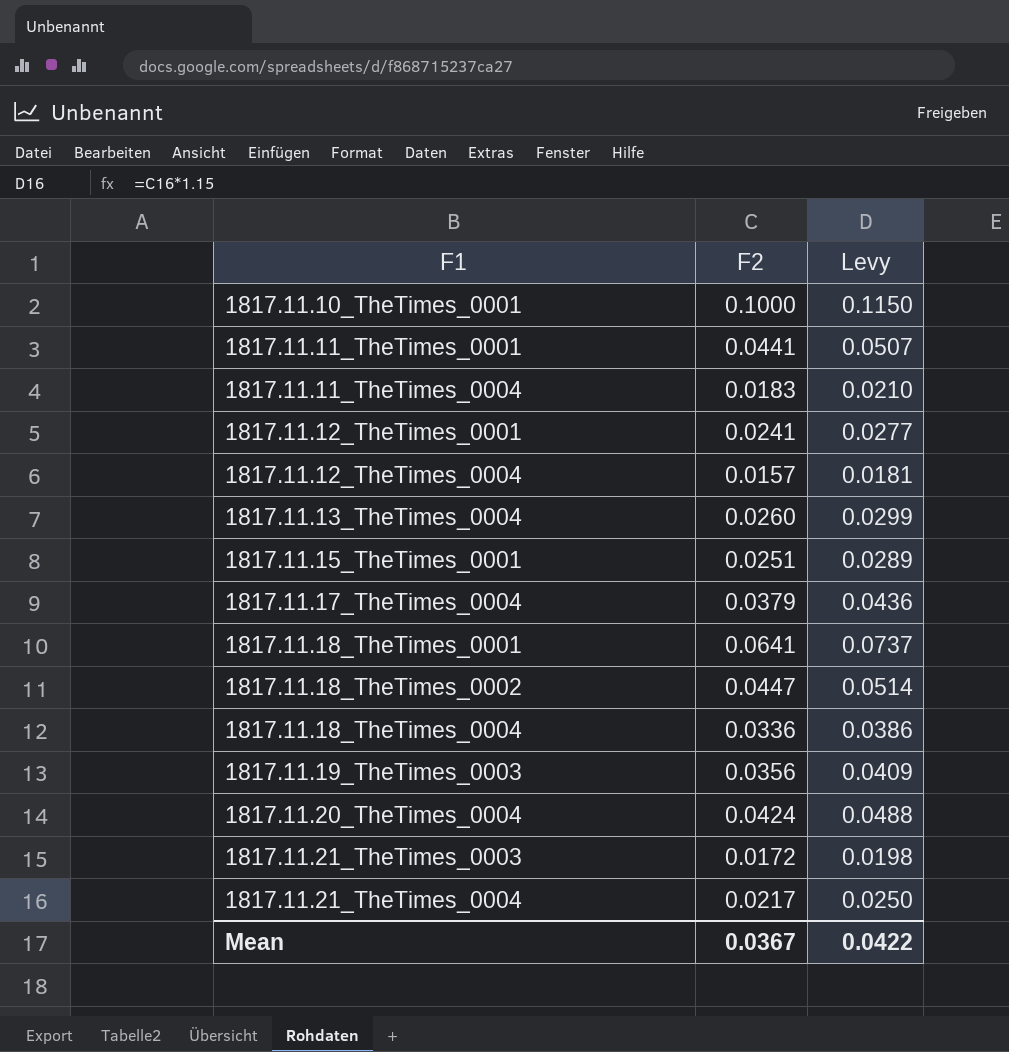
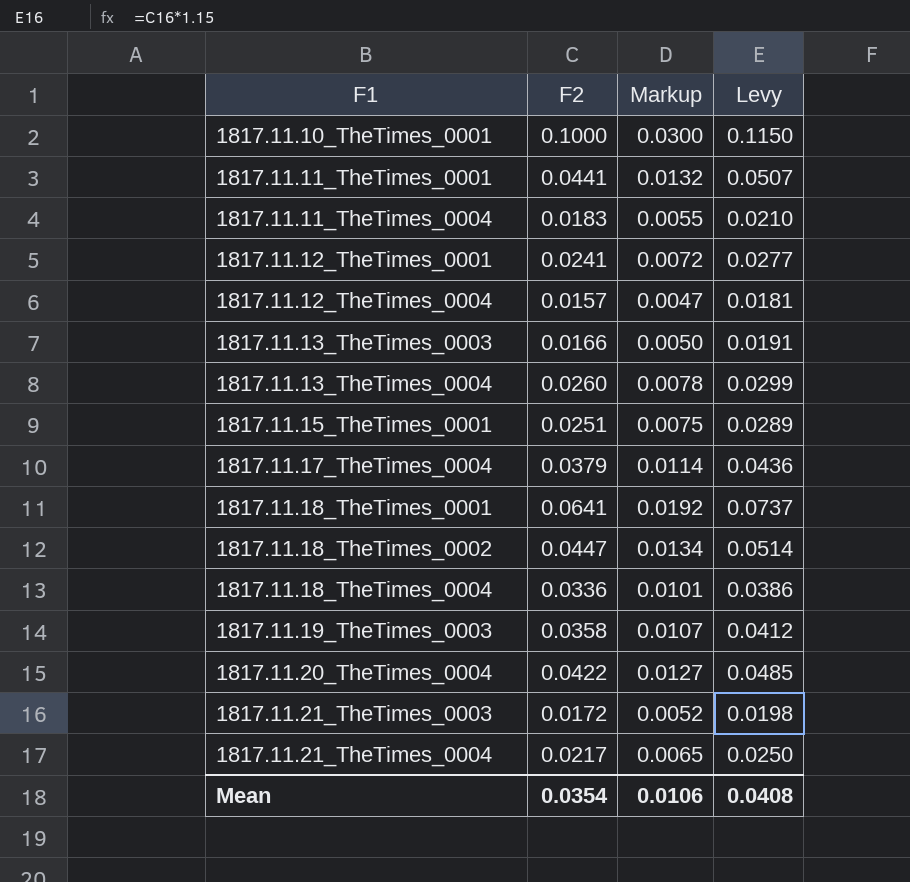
column Markup | formula: none -> [F2] * 0.3
row 1817.11.13_TheTimes_0003: none -> 0.0166 | 0.0050 | 0.0191
1817.11.19_TheTimes_0003 | F2: 0.0356 -> 0.0358
1817.11.19_TheTimes_0003 | Levy: 0.0409 -> 0.0412
1817.11.20_TheTimes_0004 | F2: 0.0424 -> 0.0422
1817.11.20_TheTimes_0004 | Levy: 0.0488 -> 0.0485
Mean | F2: 0.0367 -> 0.0354
Mean | Levy: 0.0422 -> 0.0408

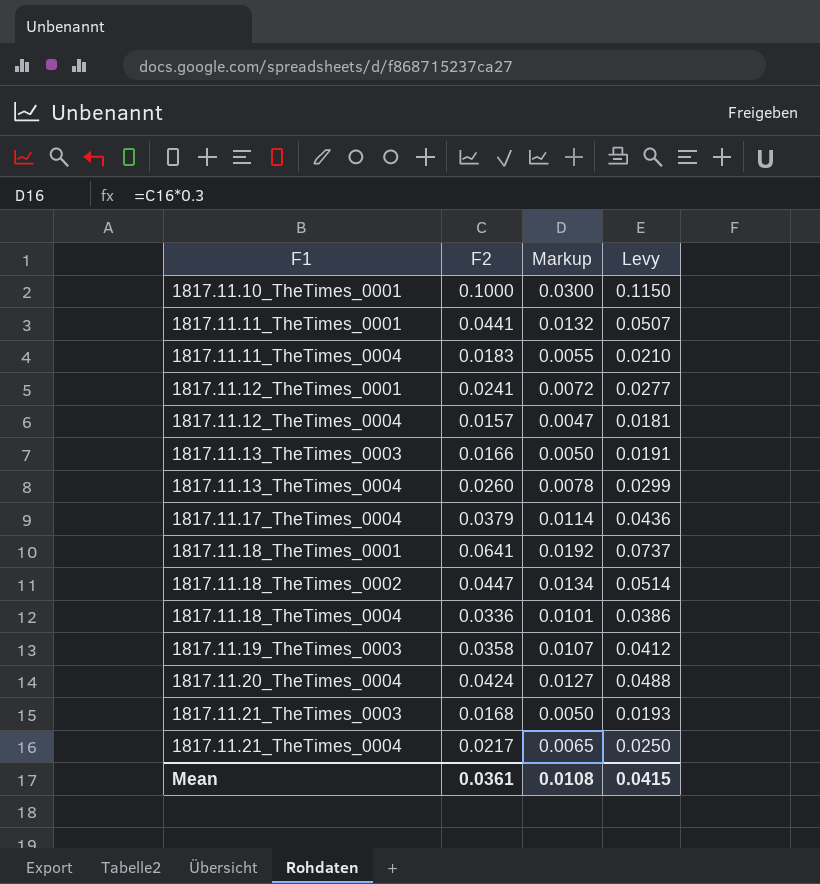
row 1817.11.15_TheTimes_0001: 0.0251 | 0.0075 | 0.0289 -> none
1817.11.20_TheTimes_0004 | F2: 0.0422 -> 0.0424
1817.11.20_TheTimes_0004 | Levy: 0.0485 -> 0.0488
1817.11.21_TheTimes_0003 | F2: 0.0172 -> 0.0168
1817.11.21_TheTimes_0003 | Markup: 0.0052 -> 0.0050
1817.11.21_TheTimes_0003 | Levy: 0.0198 -> 0.0193
Mean | F2: 0.0354 -> 0.0361
Mean | Markup: 0.0106 -> 0.0108
Mean | Levy: 0.0408 -> 0.0415

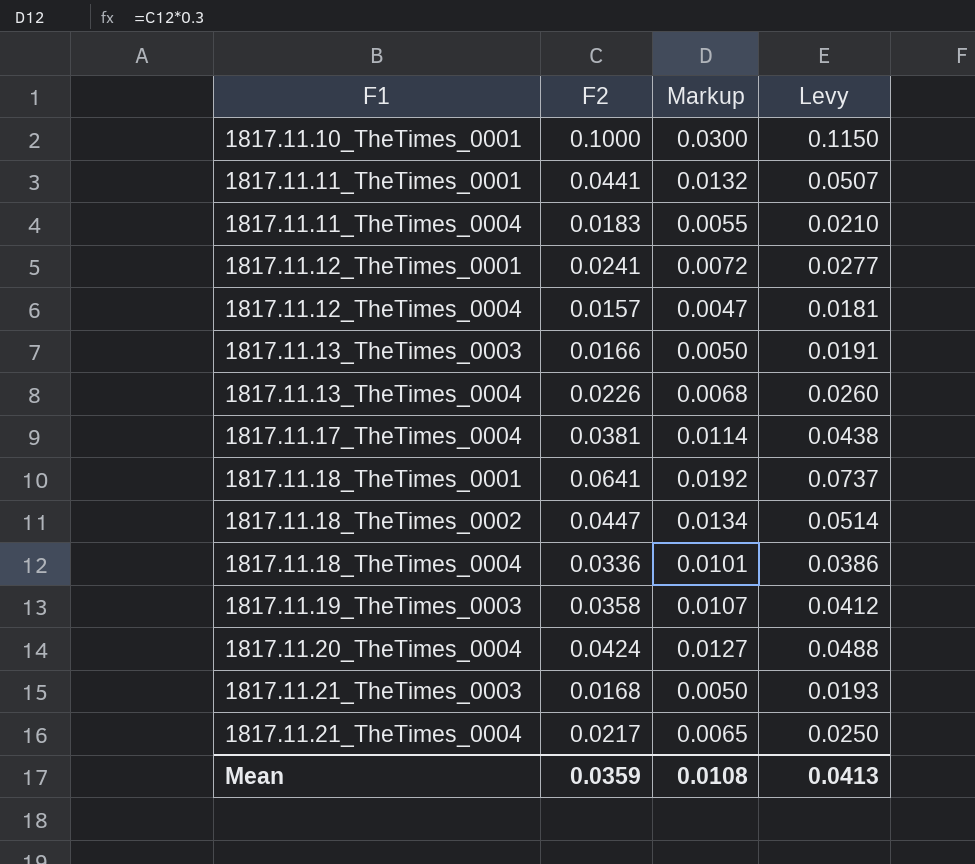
1817.11.13_TheTimes_0004 | F2: 0.0260 -> 0.0226
1817.11.13_TheTimes_0004 | Markup: 0.0078 -> 0.0068
1817.11.13_TheTimes_0004 | Levy: 0.0299 -> 0.0260
1817.11.17_TheTimes_0004 | F2: 0.0379 -> 0.0381
1817.11.17_TheTimes_0004 | Levy: 0.0436 -> 0.0438
Mean | F2: 0.0361 -> 0.0359
Mean | Levy: 0.0415 -> 0.0413

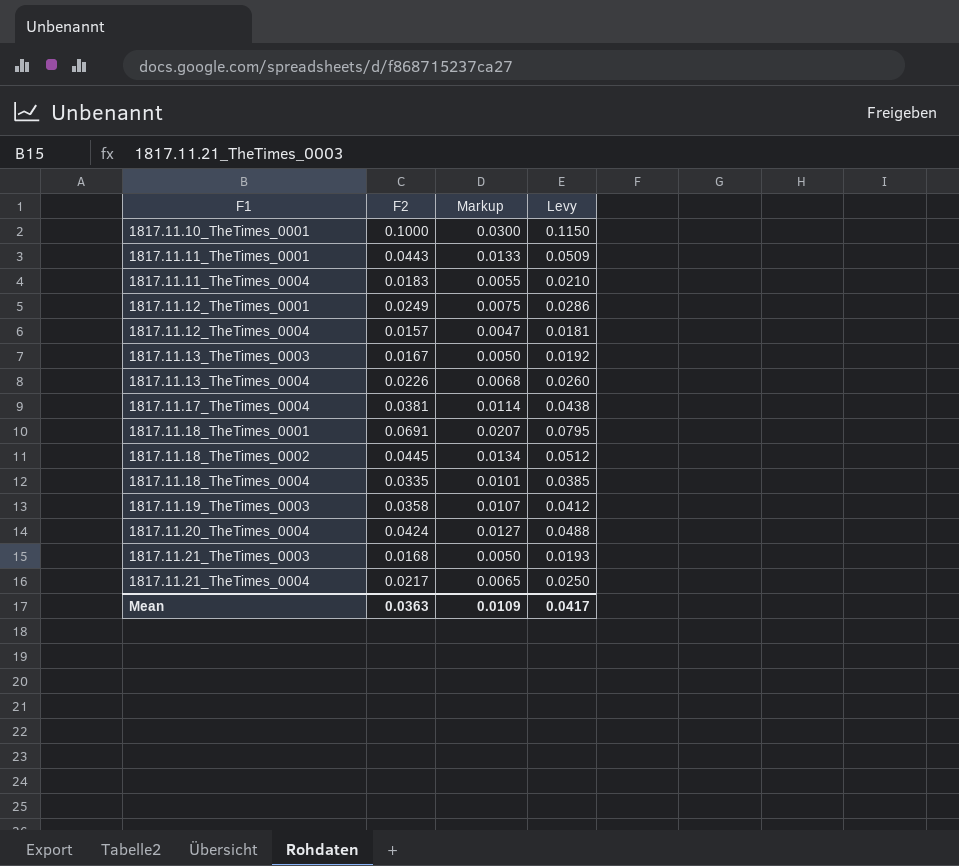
1817.11.11_TheTimes_0001 | F2: 0.0441 -> 0.0443
1817.11.11_TheTimes_0001 | Markup: 0.0132 -> 0.0133
1817.11.11_TheTimes_0001 | Levy: 0.0507 -> 0.0509
1817.11.12_TheTimes_0001 | F2: 0.0241 -> 0.0249
1817.11.12_TheTimes_0001 | Markup: 0.0072 -> 0.0075
1817.11.12_TheTimes_0001 | Levy: 0.0277 -> 0.0286
1817.11.13_TheTimes_0003 | F2: 0.0166 -> 0.0167
1817.11.13_TheTimes_0003 | Levy: 0.0191 -> 0.0192
1817.11.18_TheTimes_0001 | F2: 0.0641 -> 0.0691
1817.11.18_TheTimes_0001 | Markup: 0.0192 -> 0.0207
1817.11.18_TheTimes_0001 | Levy: 0.0737 -> 0.0795
1817.11.18_TheTimes_0002 | F2: 0.0447 -> 0.0445
1817.11.18_TheTimes_0002 | Levy: 0.0514 -> 0.0512
1817.11.18_TheTimes_0004 | F2: 0.0336 -> 0.0335
1817.11.18_TheTimes_0004 | Levy: 0.0386 -> 0.0385
Mean | F2: 0.0359 -> 0.0363
Mean | Markup: 0.0108 -> 0.0109
Mean | Levy: 0.0413 -> 0.0417

